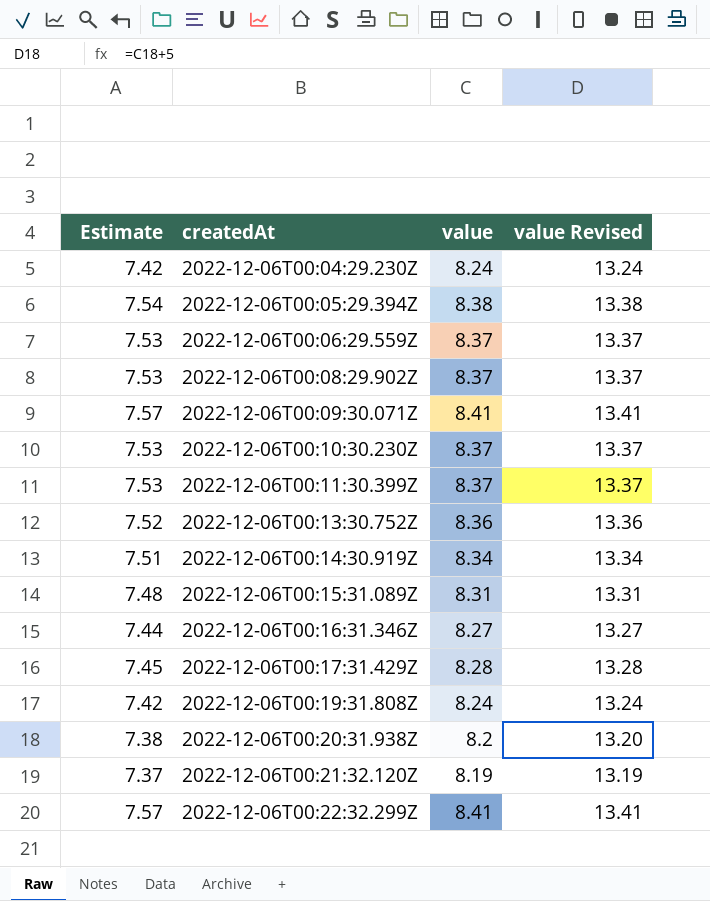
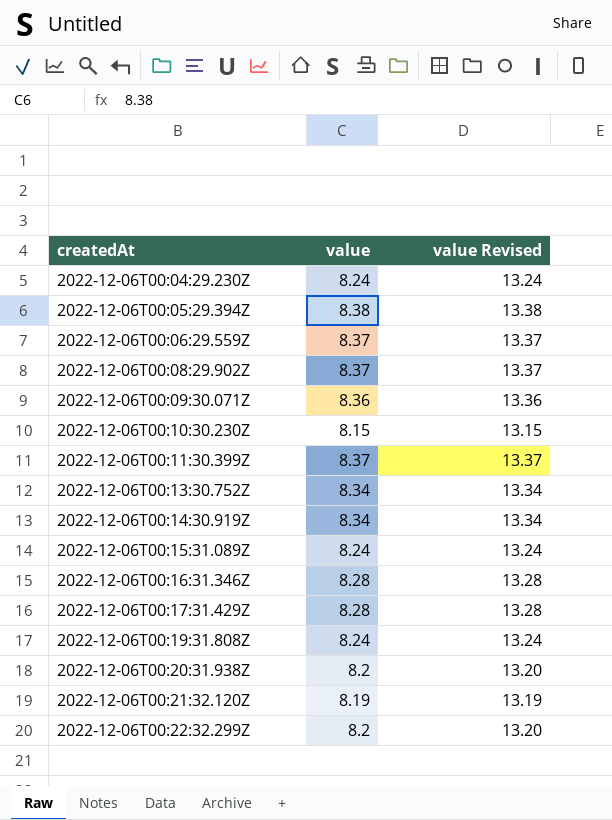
column Estimate | formula: [value] * 0.9 -> none
2022-12-06T00:09:30.071Z | value: 8.41 -> 8.36
2022-12-06T00:09:30.071Z | value Revised: 13.41 -> 13.36
2022-12-06T00:10:30.230Z | value: 8.37 -> 8.15
2022-12-06T00:10:30.230Z | value Revised: 13.37 -> 13.15
2022-12-06T00:13:30.752Z | value: 8.36 -> 8.34
2022-12-06T00:13:30.752Z | value Revised: 13.36 -> 13.34
2022-12-06T00:15:31.089Z | value: 8.31 -> 8.24
2022-12-06T00:15:31.089Z | value Revised: 13.31 -> 13.24
2022-12-06T00:16:31.346Z | value: 8.27 -> 8.28
2022-12-06T00:16:31.346Z | value Revised: 13.27 -> 13.28
2022-12-06T00:22:32.299Z | value: 8.41 -> 8.2
2022-12-06T00:22:32.299Z | value Revised: 13.41 -> 13.20

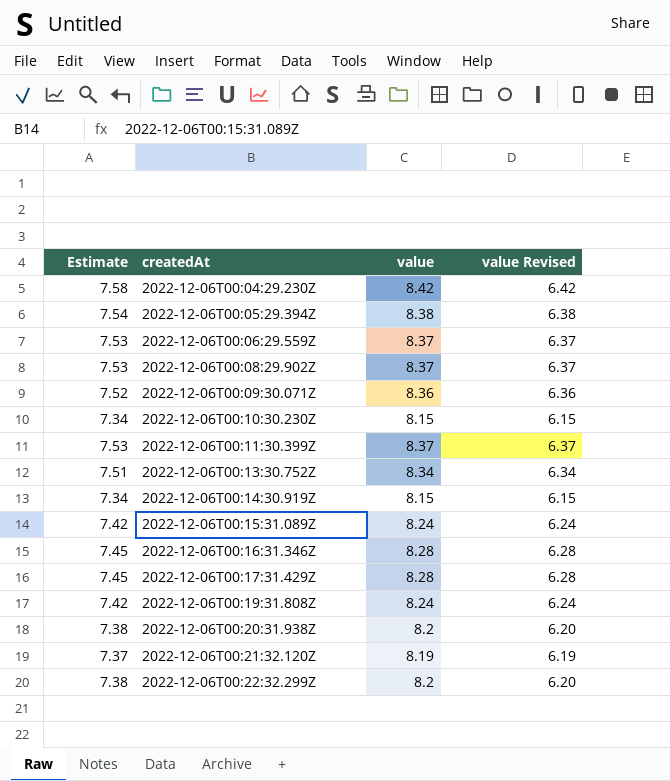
column Estimate | formula: none -> [value] * 0.9
column value Revised | formula: [value] + 5 -> [value] - 2
2022-12-06T00:04:29.230Z | value: 8.24 -> 8.42
2022-12-06T00:14:30.919Z | value: 8.34 -> 8.15

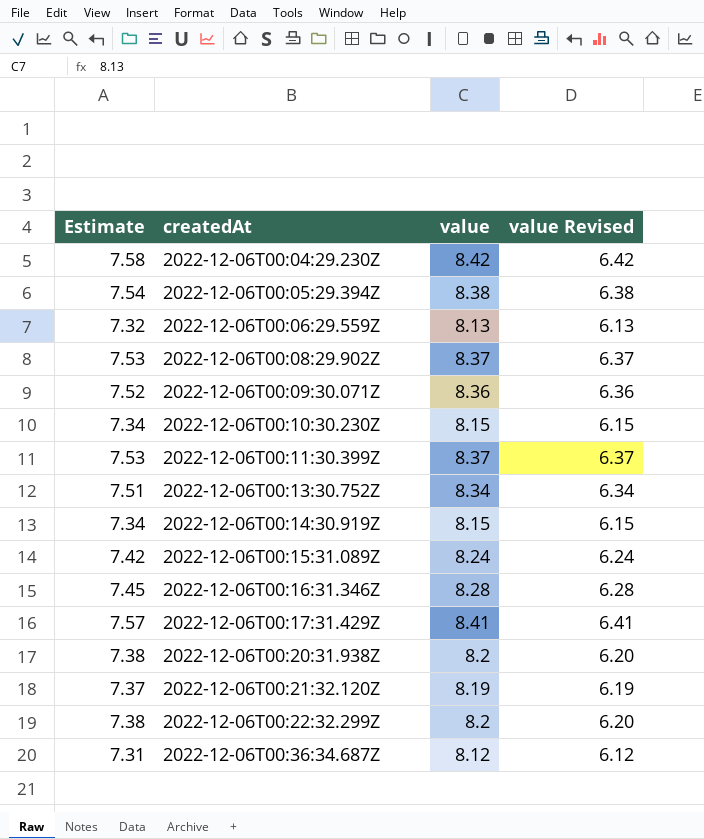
row 2022-12-06T00:19:31.808Z: 7.42 | 8.24 | 6.24 -> none
2022-12-06T00:06:29.559Z | Estimate: 7.53 -> 7.32
2022-12-06T00:06:29.559Z | value: 8.37 -> 8.13
2022-12-06T00:06:29.559Z | value Revised: 6.37 -> 6.13
2022-12-06T00:17:31.429Z | Estimate: 7.45 -> 7.57
2022-12-06T00:17:31.429Z | value: 8.28 -> 8.41
2022-12-06T00:17:31.429Z | value Revised: 6.28 -> 6.41
row 2022-12-06T00:36:34.687Z: none -> 7.31 | 8.12 | 6.12

